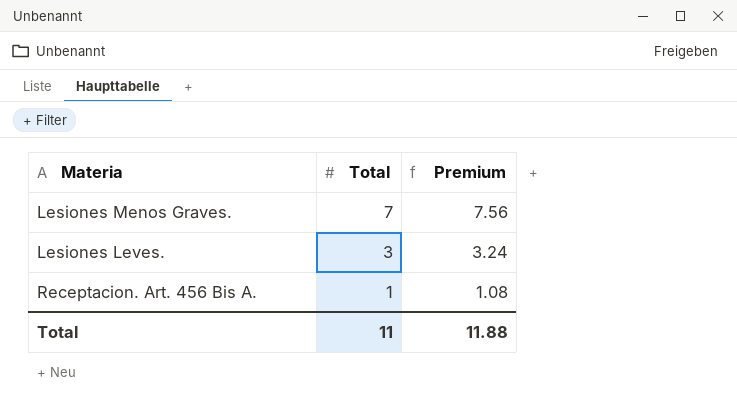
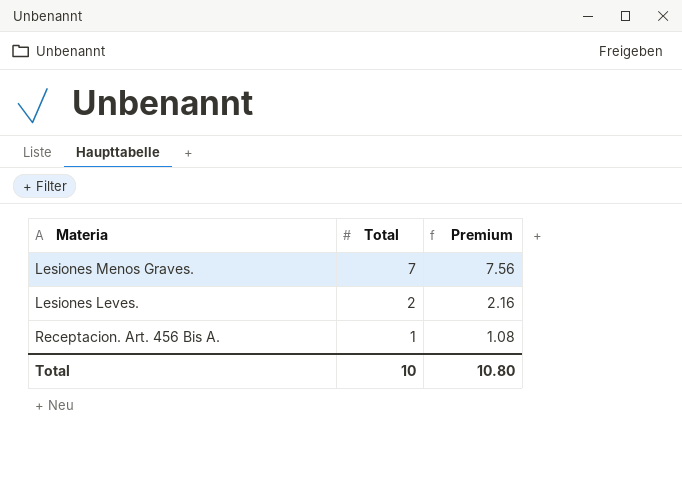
Lesiones Leves. | Total: 3 -> 2
Lesiones Leves. | Premium: 3.24 -> 2.16
Total | Total: 11 -> 10
Total | Premium: 11.88 -> 10.80

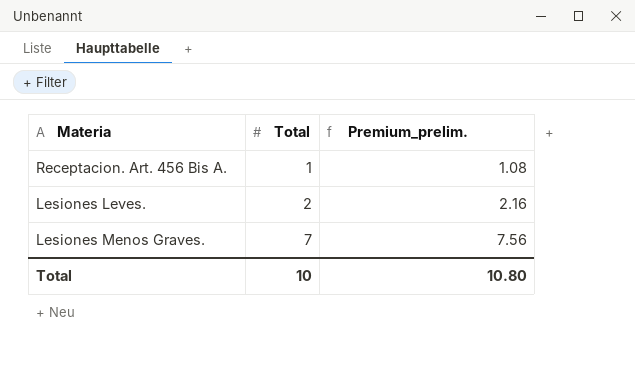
row order: Total descending -> Total ascending
column name: Premium -> Premium_prelim.

